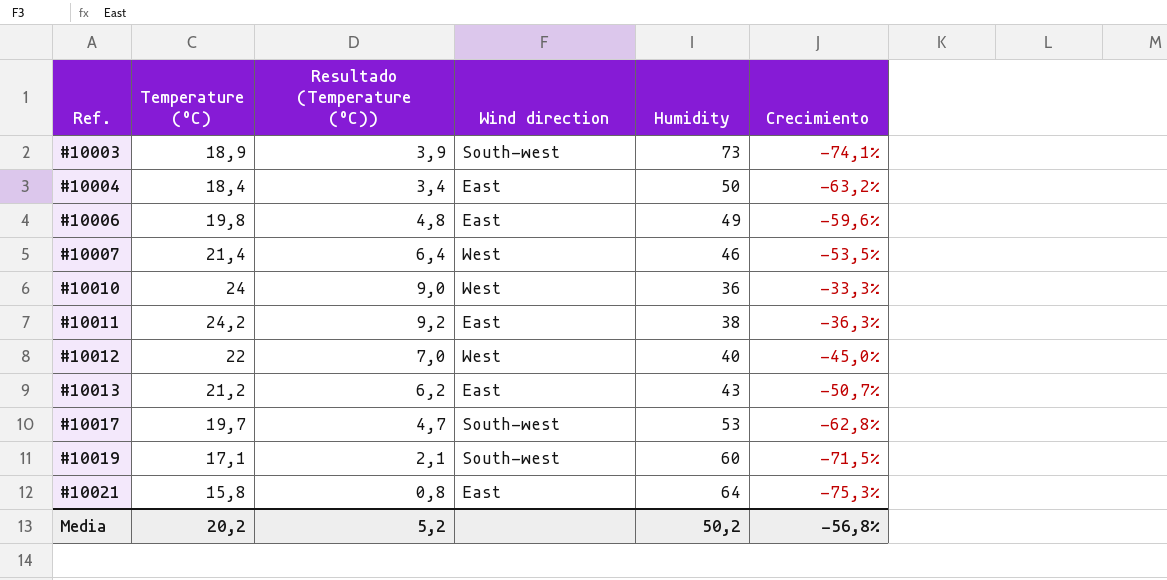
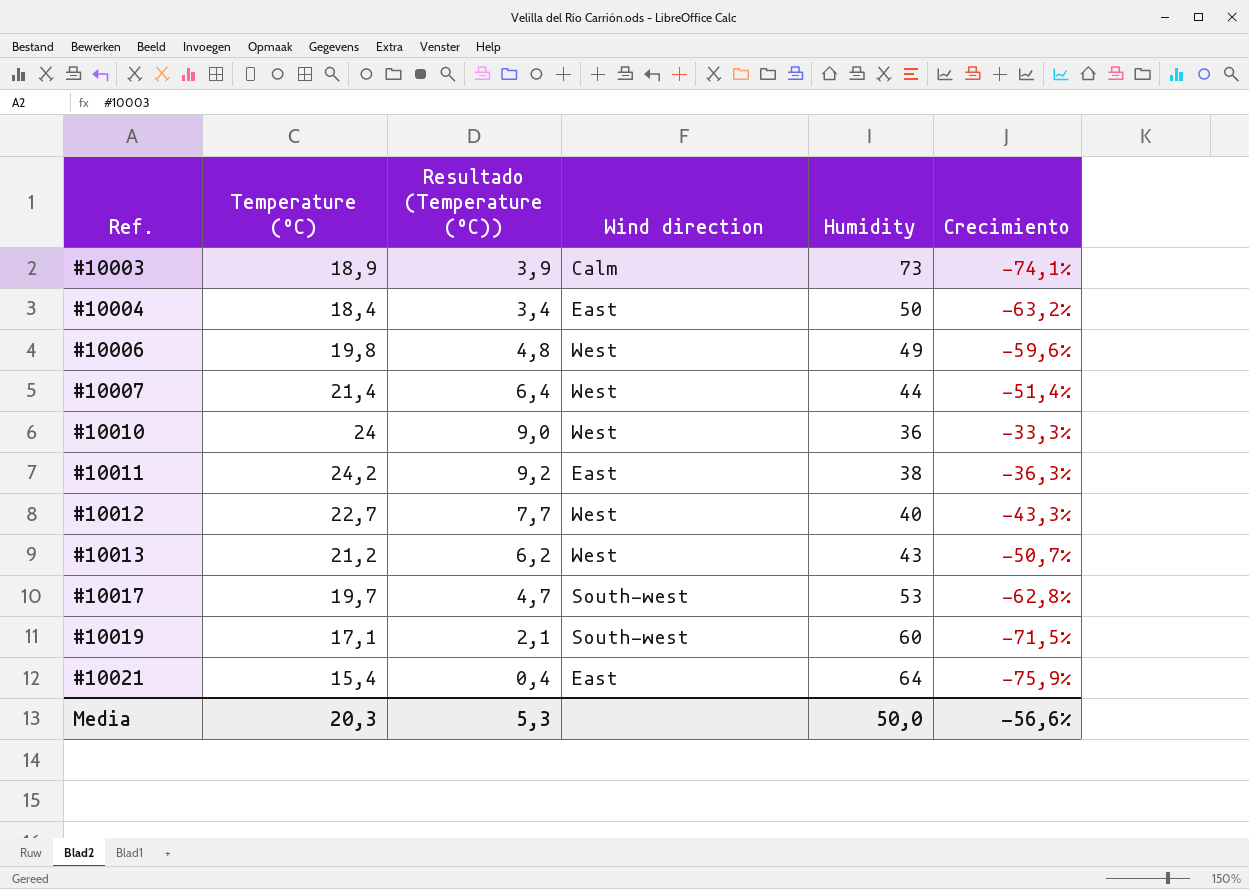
#10003 | Wind direction: South-west -> Calm
#10006 | Wind direction: East -> West
#10007 | Humidity: 46 -> 44
#10007 | Crecimiento: -53,5% -> -51,4%
#10012 | Temperature (ºC): 22 -> 22,7
#10012 | Resultado (Temperature (ºC)): 7,0 -> 7,7
#10012 | Crecimiento: -45,0% -> -43,3%
#10013 | Wind direction: East -> West
#10021 | Temperature (ºC): 15,8 -> 15,4
#10021 | Resultado (Temperature (ºC)): 0,8 -> 0,4
#10021 | Crecimiento: -75,3% -> -75,9%
Media | Temperature (ºC): 20,2 -> 20,3
Media | Resultado (Temperature (ºC)): 5,2 -> 5,3
Media | Humidity: 50,2 -> 50,0
Media | Crecimiento: -56,8% -> -56,6%

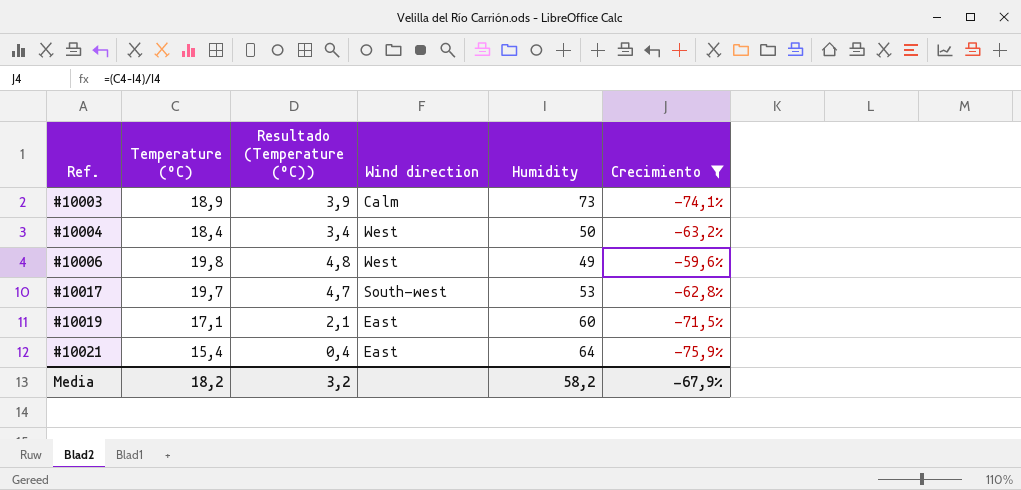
filter: none -> Crecimiento <= -59,6%
#10004 | Wind direction: East -> West
#10019 | Wind direction: South-west -> East
Media | Temperature (ºC): 20,3 -> 18,2
Media | Resultado (Temperature (ºC)): 5,3 -> 3,2
Media | Humidity: 50,0 -> 58,2
Media | Crecimiento: -56,6% -> -67,9%

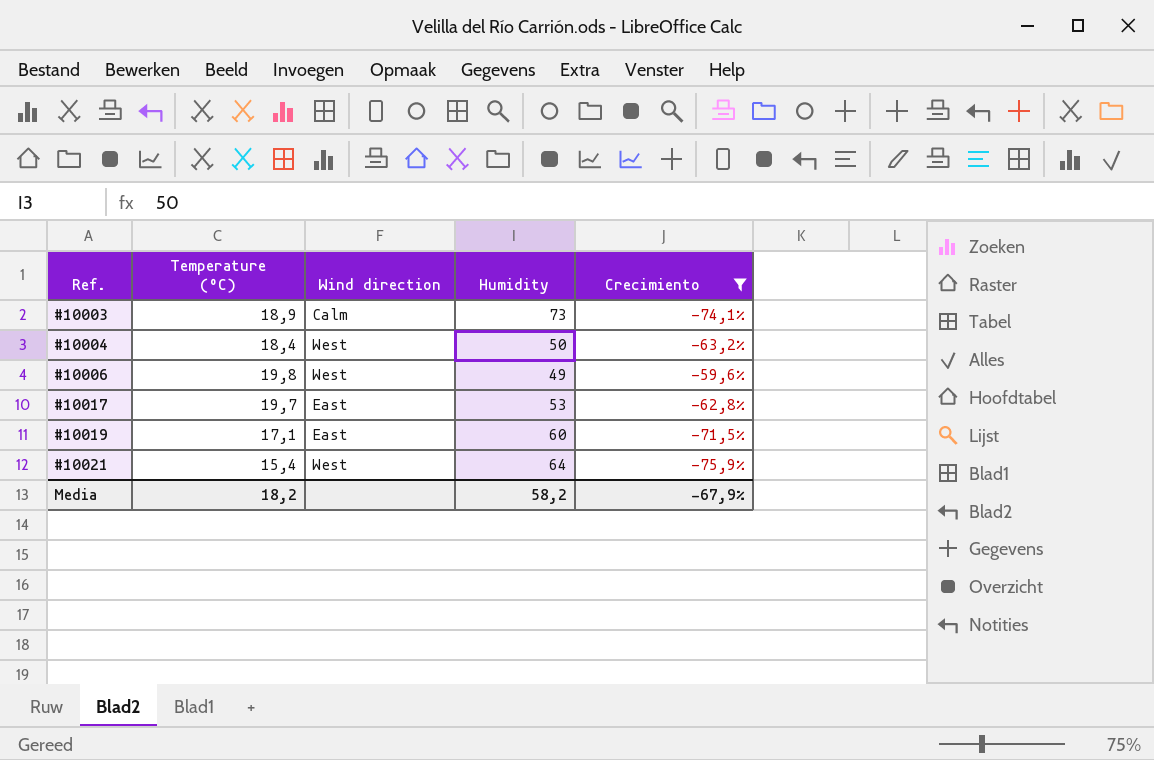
column Resultado (Temperature (ºC)) | formula: [Temperature (ºC)] - 15 -> none
#10017 | Wind direction: South-west -> East
#10021 | Wind direction: East -> West

